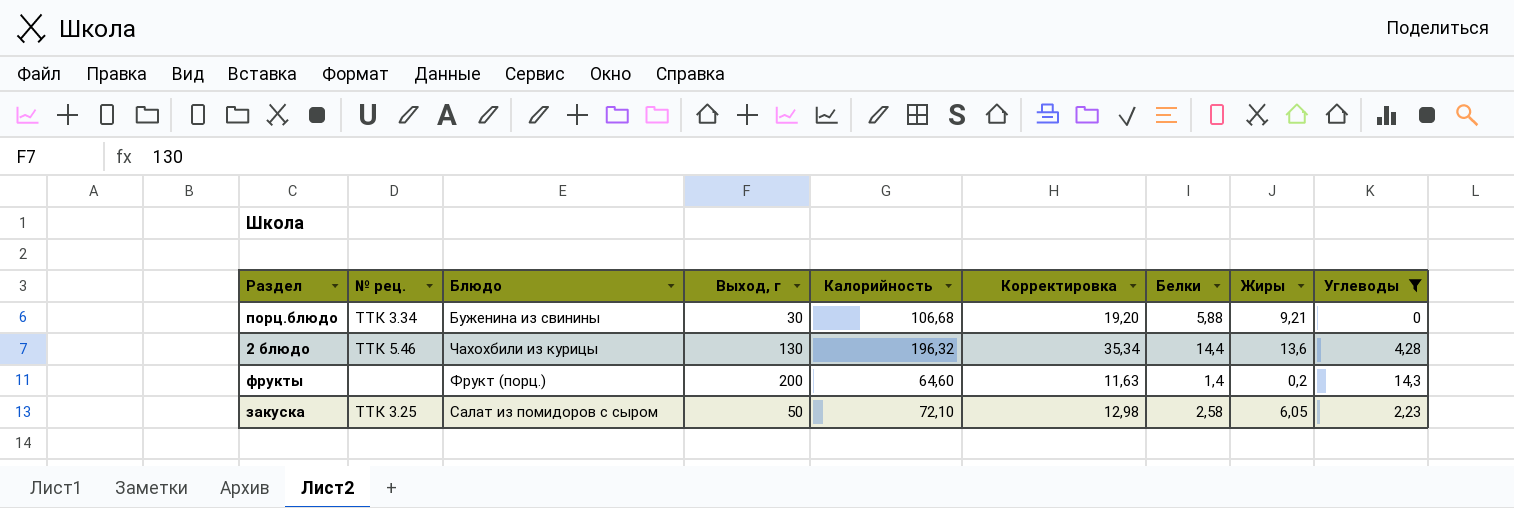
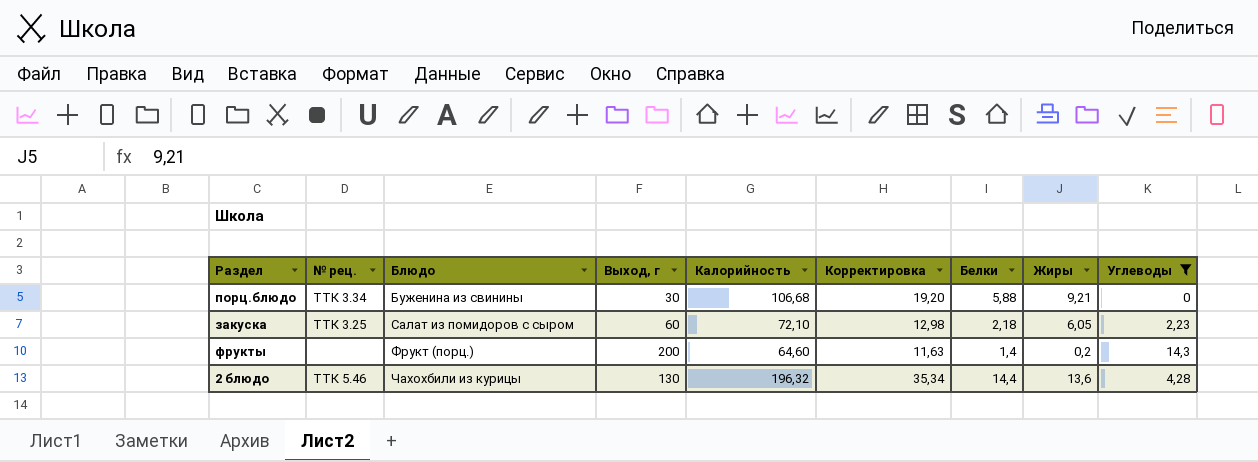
row order: none -> Блюдо ascending
закуска | Выход, г: 50 -> 60
закуска | Белки: 2,58 -> 2,18

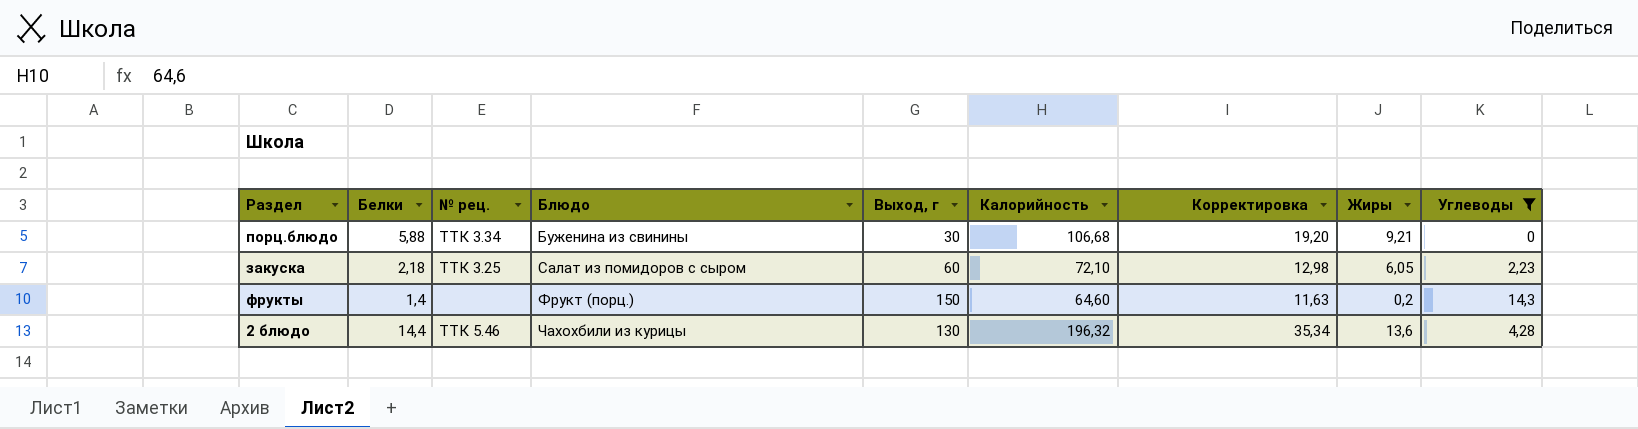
column Белки | position: 7 -> 2
фрукты | Выход, г: 200 -> 150

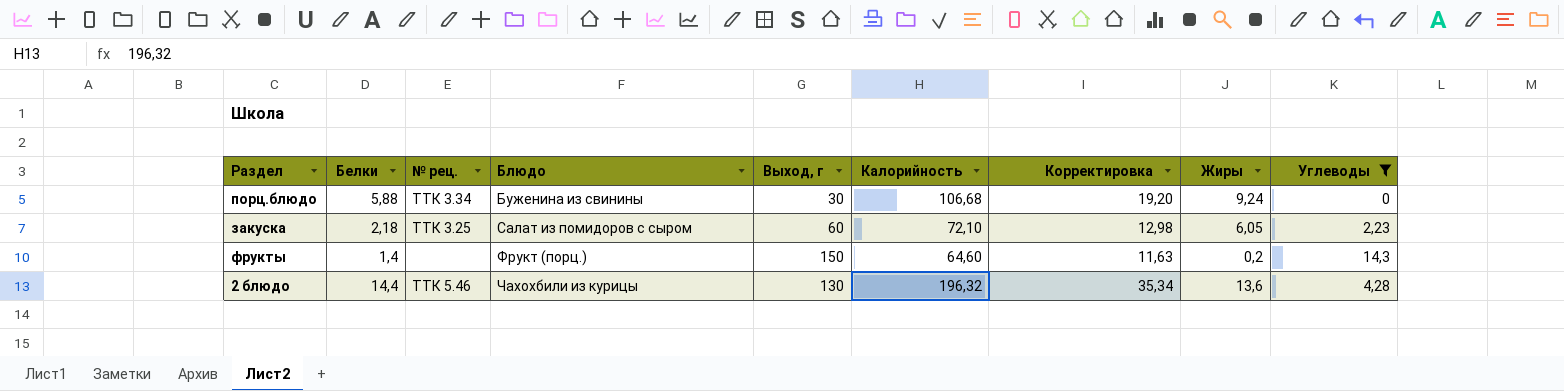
порц.блюдо | Жиры: 9,21 -> 9,24

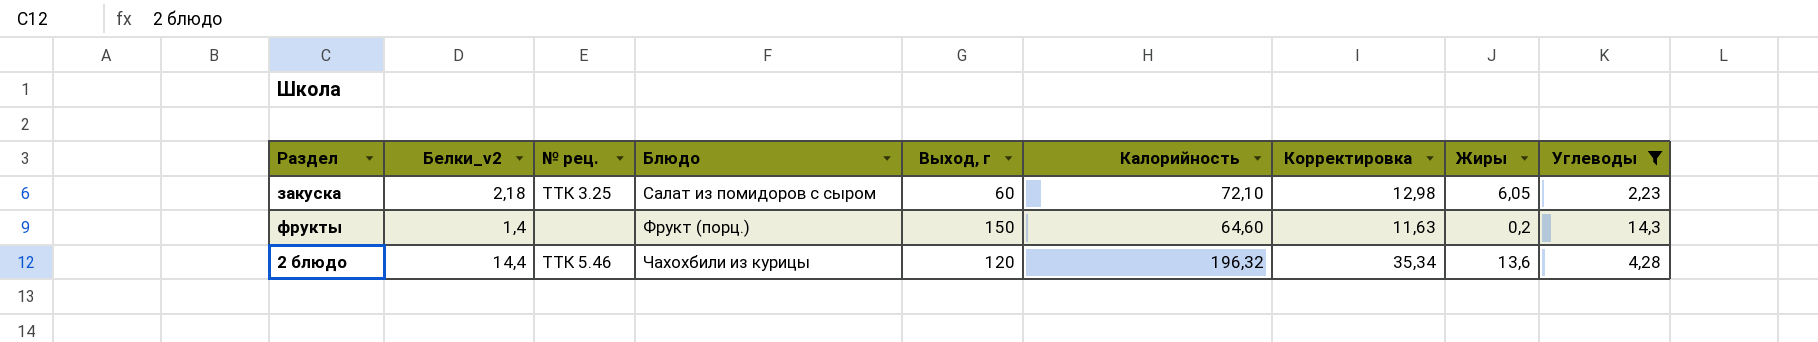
column name: Белки -> Белки_v2
row порц.блюдо: 5,88 | ТТК 3.34 | Буженина из свинины | 30 | 106,68 | 19,20 | 9,24 | 0 -> none
2 блюдо | Выход, г: 130 -> 120

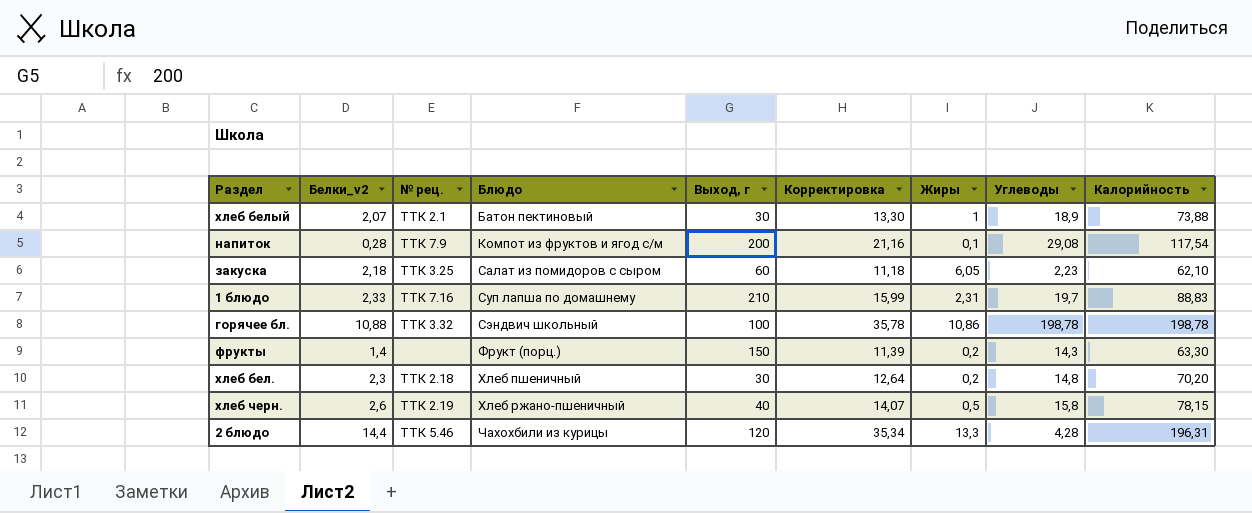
filter: Углеводы <= 14,3 -> none
column Калорийность | position: 6 -> 9
закуска | Корректировка: 12,98 -> 11,18
закуска | Калорийность: 72,10 -> 62,10
фрукты | Корректировка: 11,63 -> 11,39
фрукты | Калорийность: 64,60 -> 63,30
2 блюдо | Жиры: 13,6 -> 13,3
2 блюдо | Калорийность: 196,32 -> 196,31

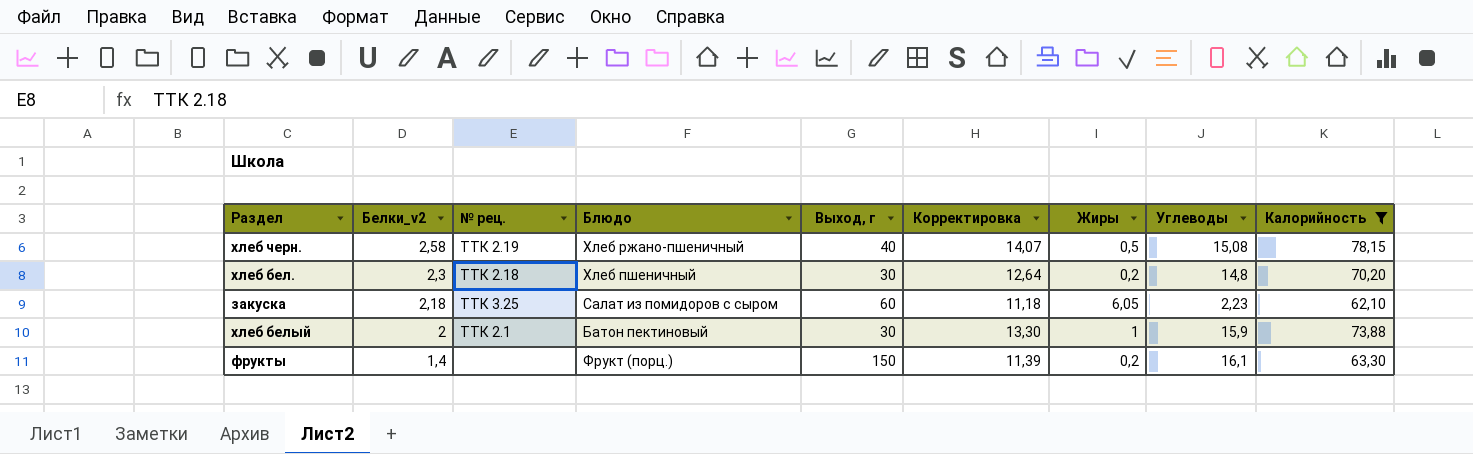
filter: none -> Калорийность <= 78,15
row order: Блюдо ascending -> Белки_v2 descending
хлеб черн. | Белки_v2: 2,6 -> 2,58
хлеб черн. | Углеводы: 15,8 -> 15,08
хлеб белый | Белки_v2: 2,07 -> 2
хлеб белый | Углеводы: 18,9 -> 15,9
фрукты | Углеводы: 14,3 -> 16,1

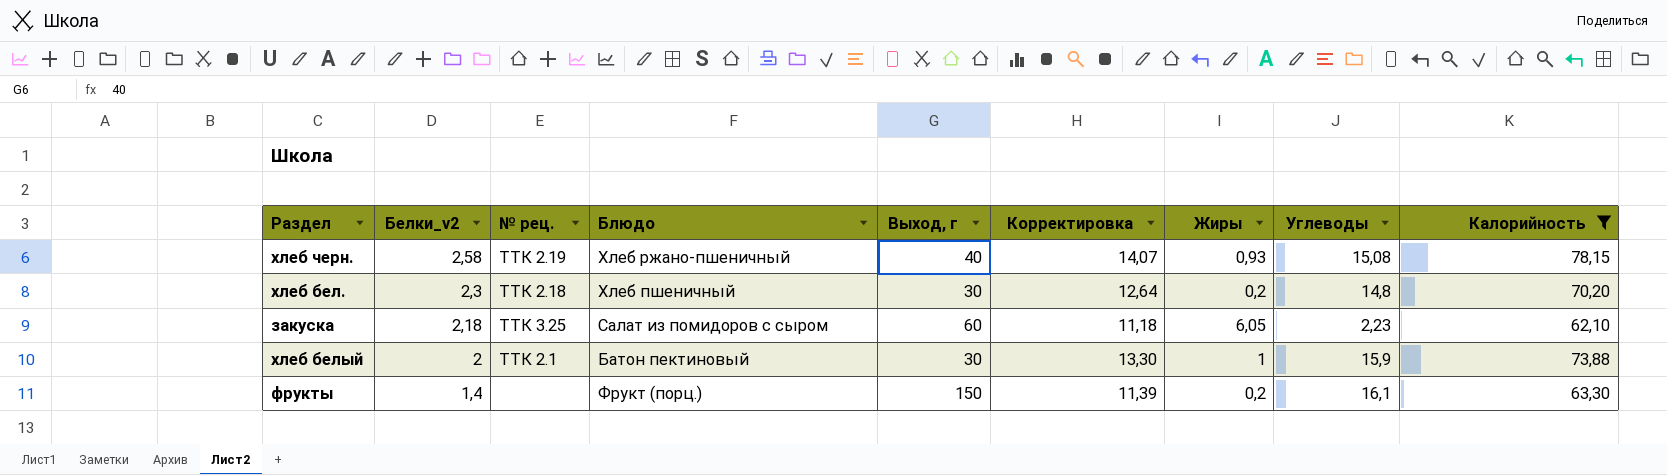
хлеб черн. | Жиры: 0,5 -> 0,93

